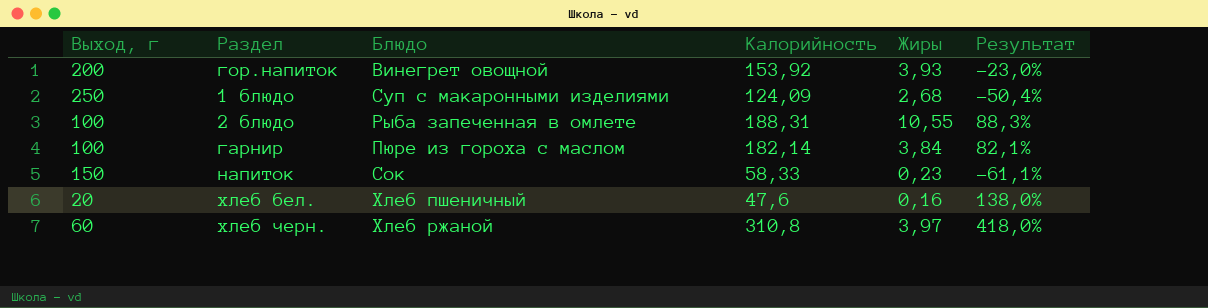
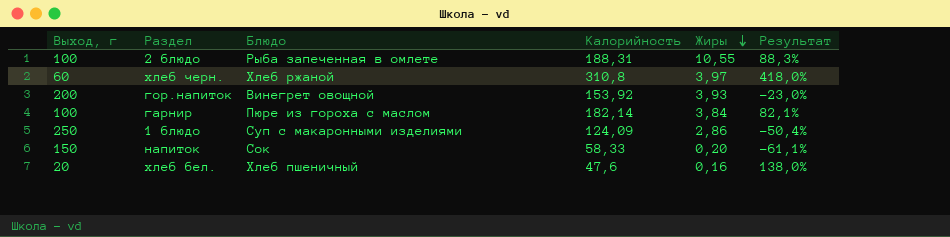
row order: none -> Жиры descending
1 блюдо | Жиры: 2,68 -> 2,86
напиток | Жиры: 0,23 -> 0,20

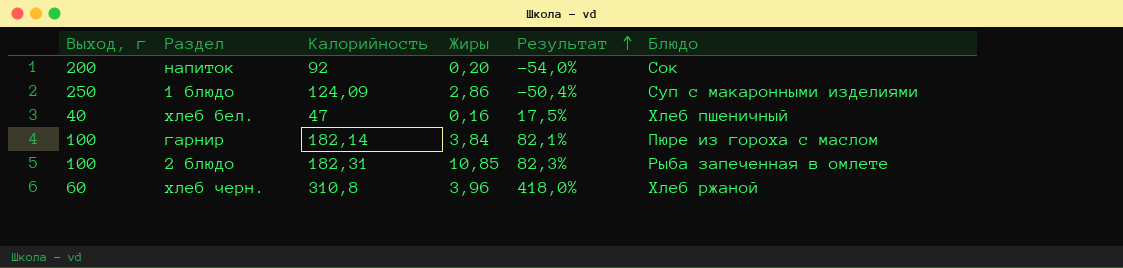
row order: Жиры descending -> Результат ascending
column Блюдо | position: 3 -> 6
row гор.напиток: 200 | Винегрет овощной | 153,92 | 3,93 | -23,0% -> none
напиток | Выход, г: 150 -> 200
напиток | Калорийность: 58,33 -> 92
напиток | Результат: -61,1% -> -54,0%
хлеб бел. | Выход, г: 20 -> 40
хлеб бел. | Калорийность: 47,6 -> 47
хлеб бел. | Результат: 138,0% -> 17,5%
2 блюдо | Калорийность: 188,31 -> 182,31
2 блюдо | Жиры: 10,55 -> 10,85
2 блюдо | Результат: 88,3% -> 82,3%
хлеб черн. | Жиры: 3,97 -> 3,96

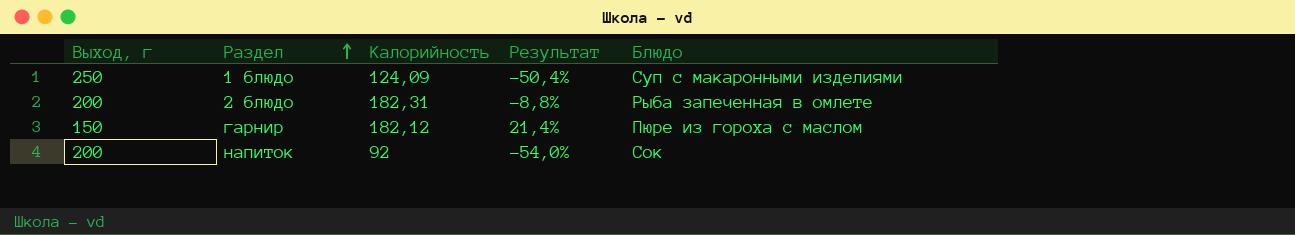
row order: Результат ascending -> Раздел ascending
column Жиры | position: 4 -> none
row хлеб бел.: 40 | 47 | 0,16 | 17,5% | Хлеб пшеничный -> none
row хлеб черн.: 60 | 310,8 | 3,96 | 418,0% | Хлеб ржаной -> none
2 блюдо | Выход, г: 100 -> 200
2 блюдо | Результат: 82,3% -> -8,8%
гарнир | Выход, г: 100 -> 150
гарнир | Калорийность: 182,14 -> 182,12
гарнир | Результат: 82,1% -> 21,4%

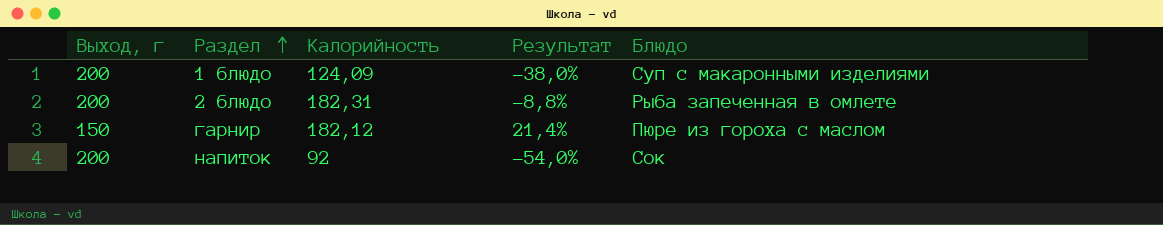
1 блюдо | Выход, г: 250 -> 200
1 блюдо | Результат: -50,4% -> -38,0%

